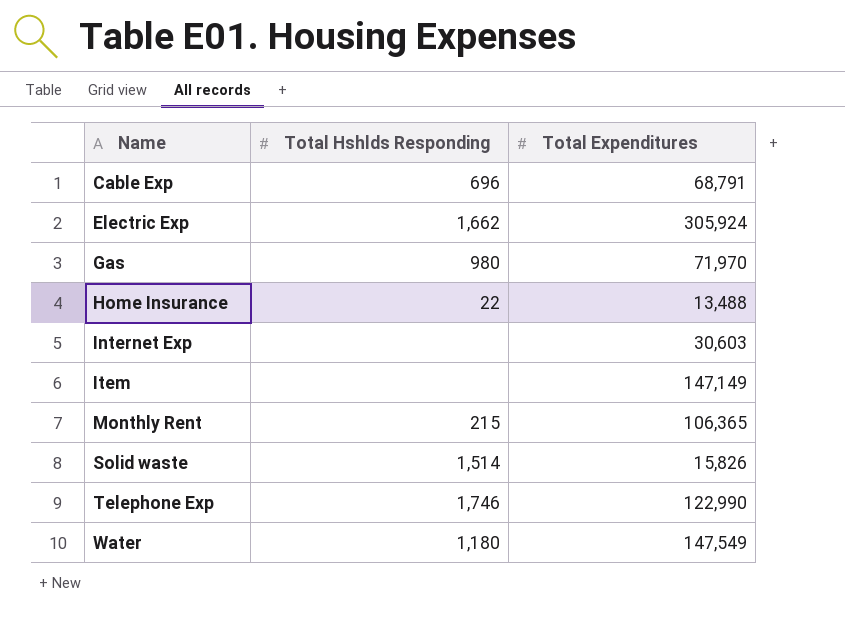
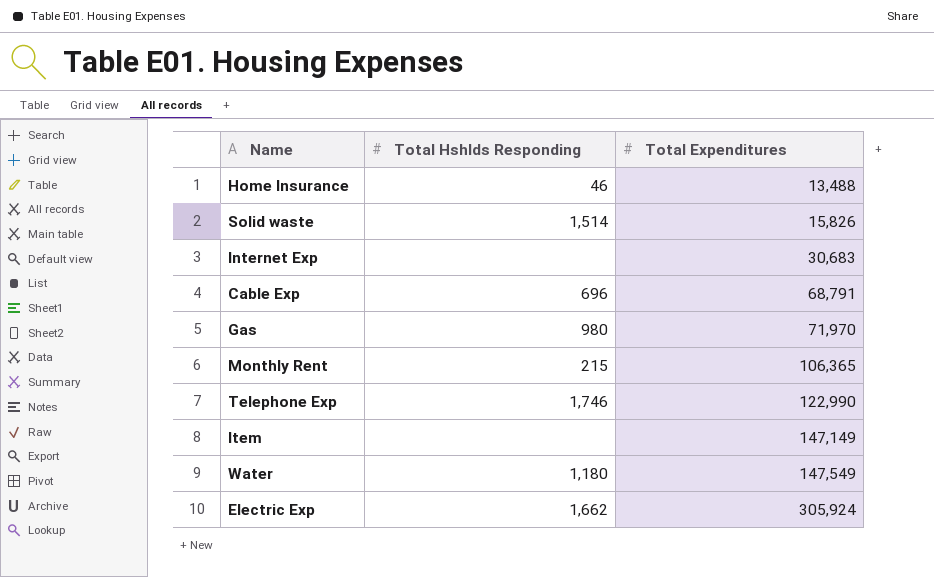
row order: Name ascending -> Total Expenditures ascending
Home Insurance | Total Hshlds Responding: 22 -> 46
Internet Exp | Total Expenditures: 30,603 -> 30,683

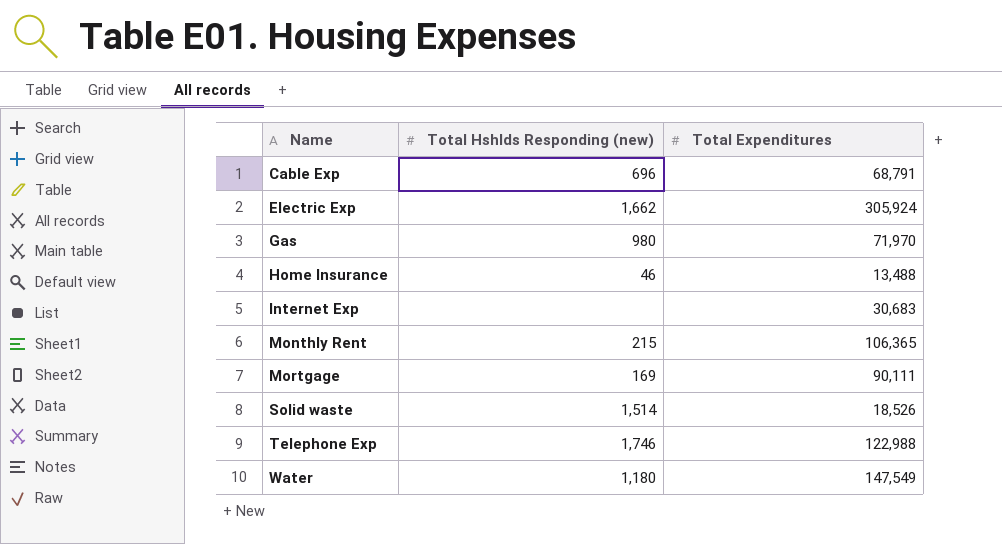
row order: Total Expenditures ascending -> Name ascending
column name: Total Hshlds Responding -> Total Hshlds Responding (new)
row Item: none | 147,149 -> none
row Mortgage: none -> 169 | 90,111
Solid waste | Total Expenditures: 15,826 -> 18,526
Telephone Exp | Total Expenditures: 122,990 -> 122,988

